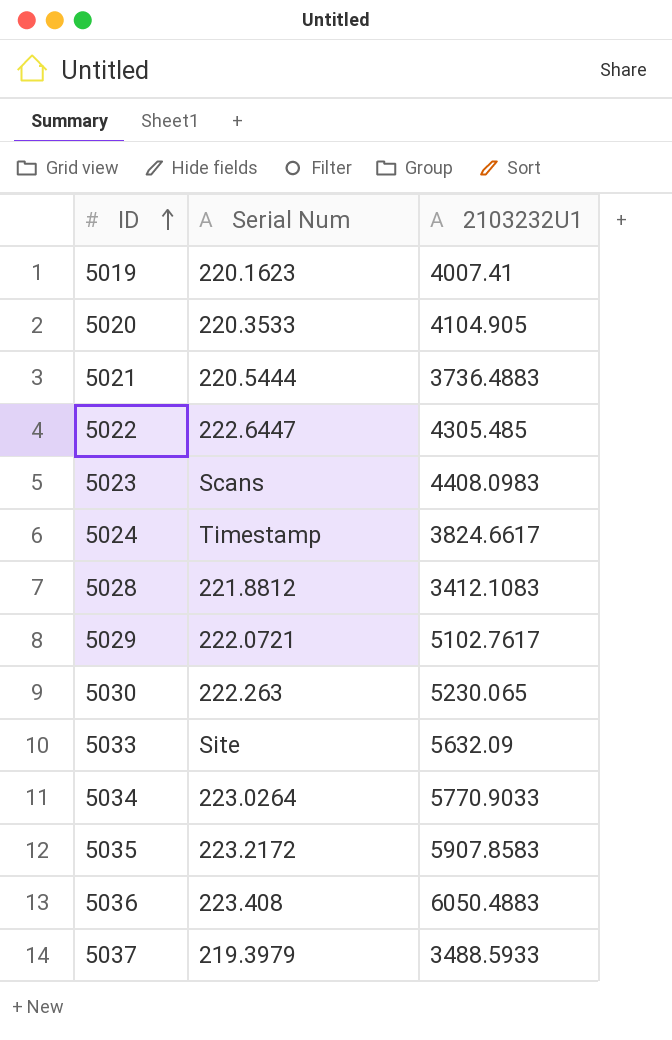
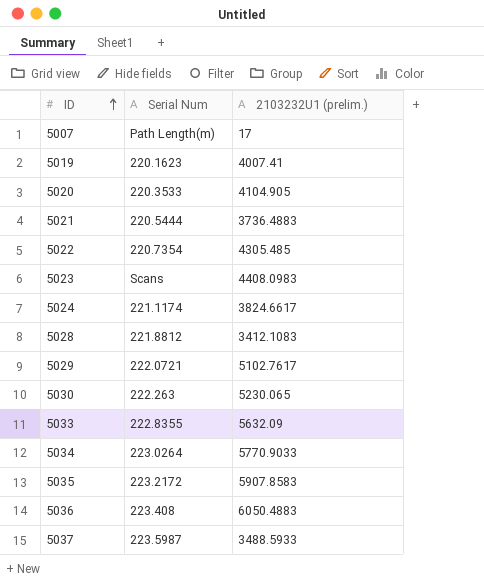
column name: 2103232U1 -> 2103232U1 (prelim.)
row 5007: none -> Path Length(m) | 17
5022 | Serial Num: 222.6447 -> 220.7354
5024 | Serial Num: Timestamp -> 221.1174
5033 | Serial Num: Site -> 222.8355
5037 | Serial Num: 219.3979 -> 223.5987

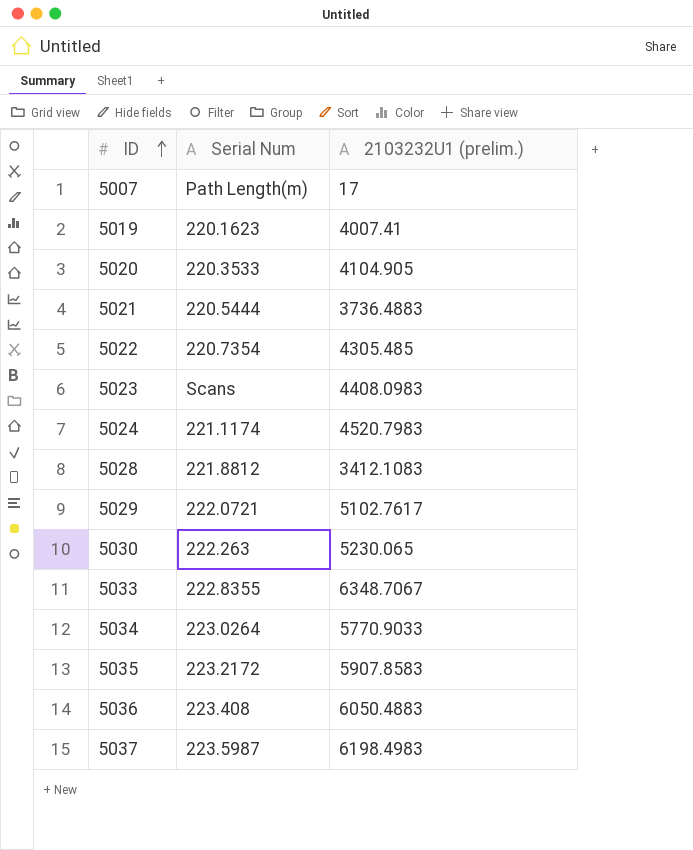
5024 | 2103232U1 (prelim.): 3824.6617 -> 4520.7983
5033 | 2103232U1 (prelim.): 5632.09 -> 6348.7067
5037 | 2103232U1 (prelim.): 3488.5933 -> 6198.4983

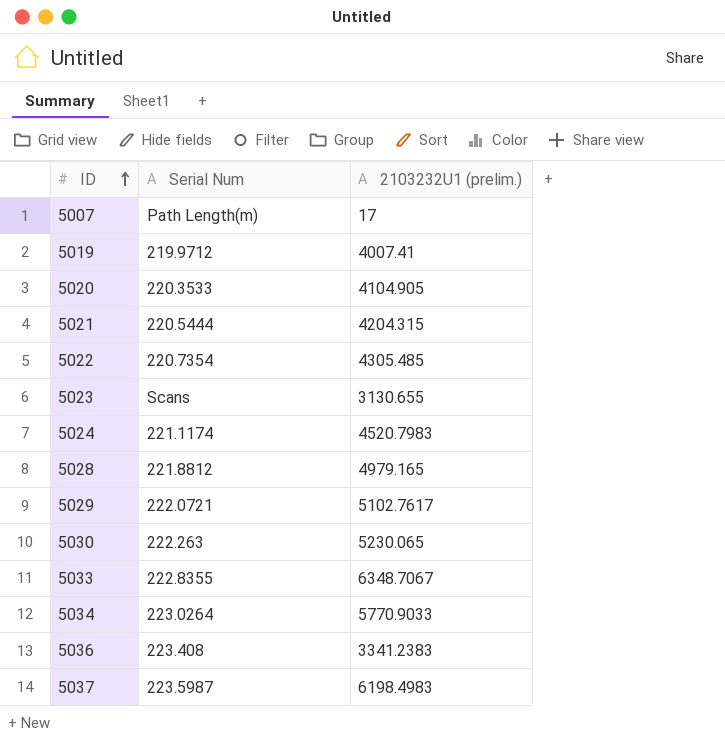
row 5035: 223.2172 | 5907.8583 -> none
5019 | Serial Num: 220.1623 -> 219.9712
5021 | 2103232U1 (prelim.): 3736.4883 -> 4204.315
5023 | 2103232U1 (prelim.): 4408.0983 -> 3130.655
5028 | 2103232U1 (prelim.): 3412.1083 -> 4979.165
5036 | 2103232U1 (prelim.): 6050.4883 -> 3341.2383

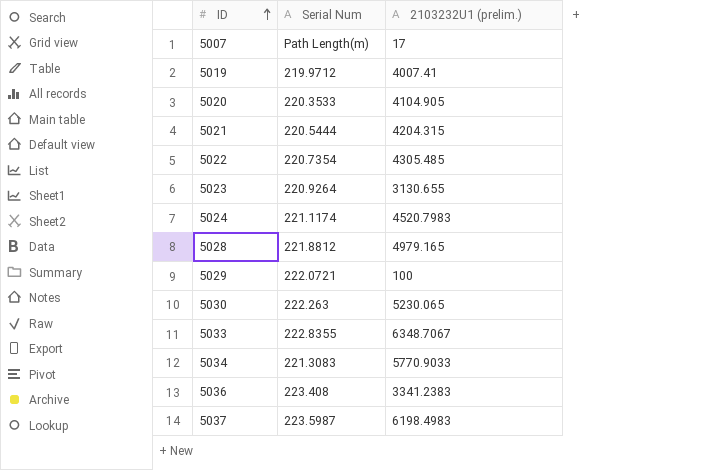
5023 | Serial Num: Scans -> 220.9264
5029 | 2103232U1 (prelim.): 5102.7617 -> 100
5034 | Serial Num: 223.0264 -> 221.3083

